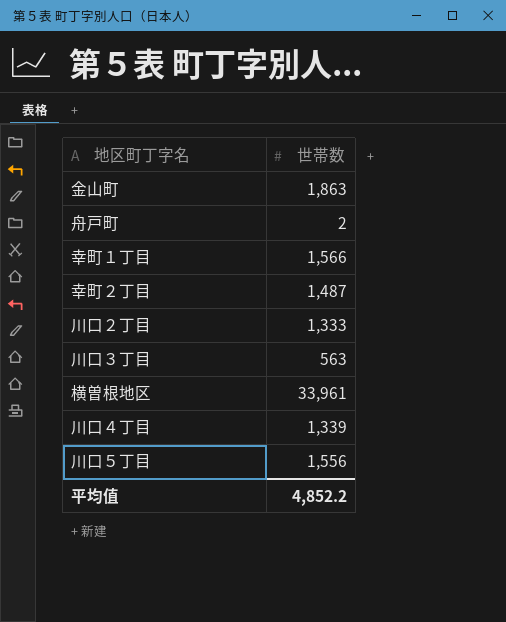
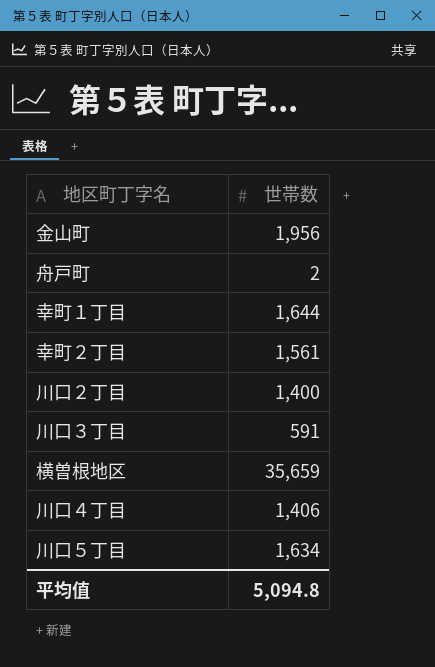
金山町 | 世帯数: 1,863 -> 1,956
幸町１丁目 | 世帯数: 1,566 -> 1,644
幸町２丁目 | 世帯数: 1,487 -> 1,561
川口２丁目 | 世帯数: 1,333 -> 1,400
川口３丁目 | 世帯数: 563 -> 591
横曽根地区 | 世帯数: 33,961 -> 35,659
川口４丁目 | 世帯数: 1,339 -> 1,406
川口５丁目 | 世帯数: 1,556 -> 1,634
平均值 | 世帯数: 4,852.2 -> 5,094.8

